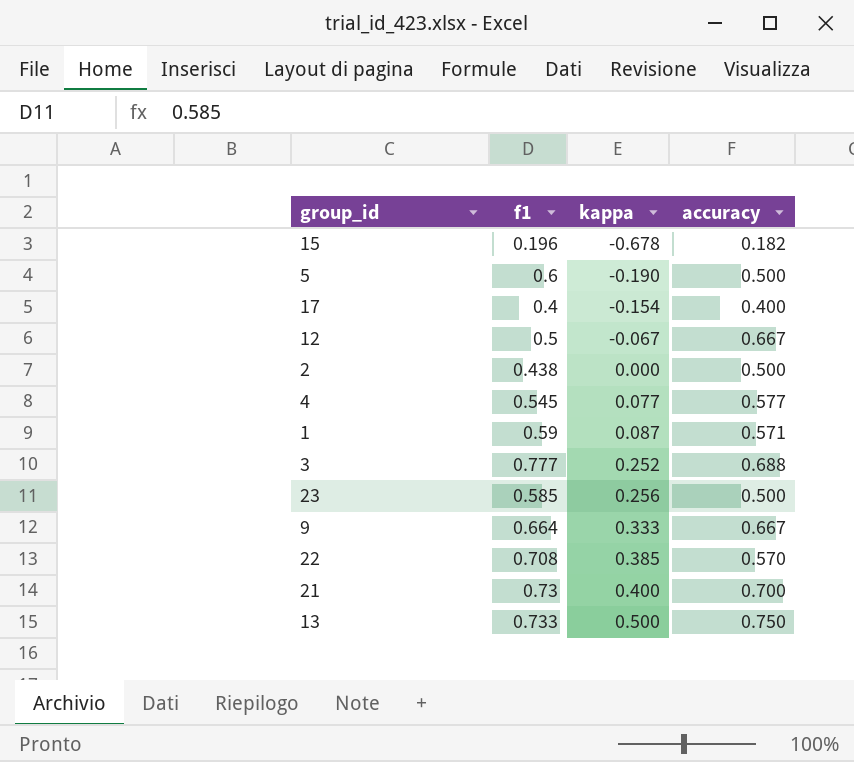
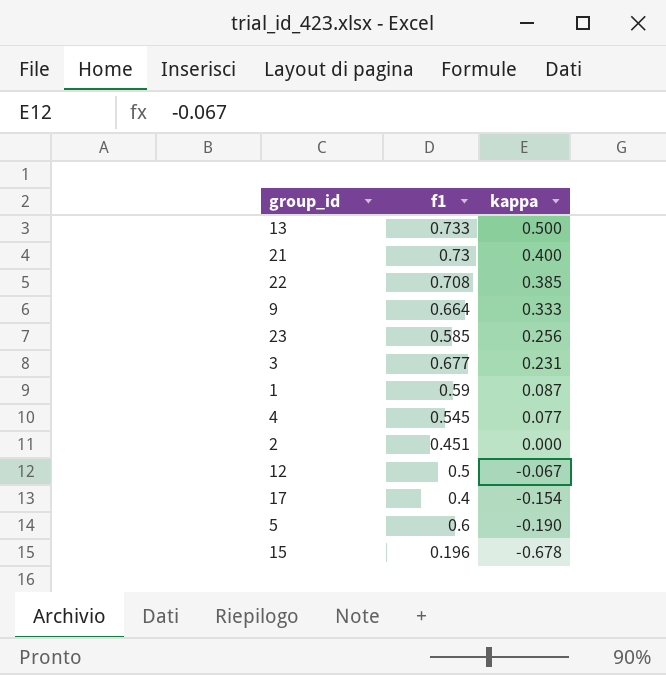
row order: kappa ascending -> kappa descending
column accuracy | position: 4 -> none
3 | f1: 0.777 -> 0.677
3 | kappa: 0.252 -> 0.231
2 | f1: 0.438 -> 0.451

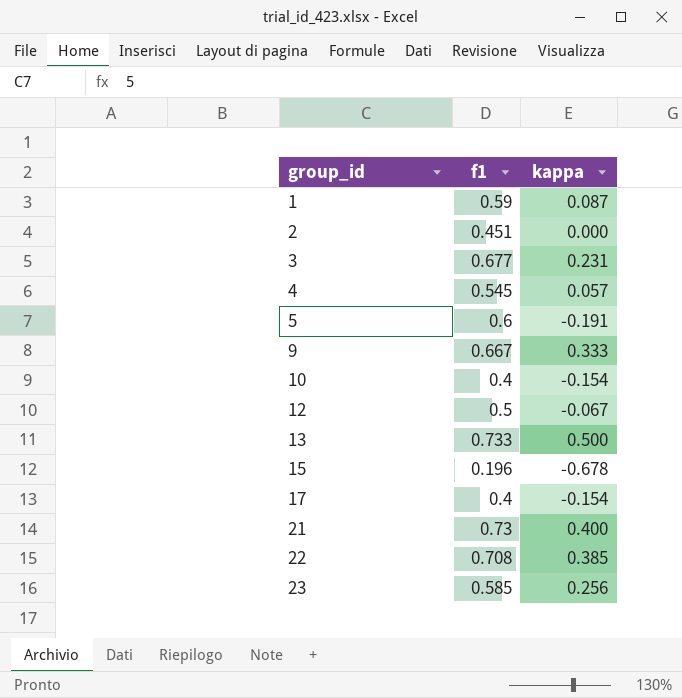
row order: kappa descending -> group_id ascending
4 | kappa: 0.077 -> 0.057
5 | kappa: -0.190 -> -0.191
9 | f1: 0.664 -> 0.667
row 10: none -> 0.4 | -0.154

